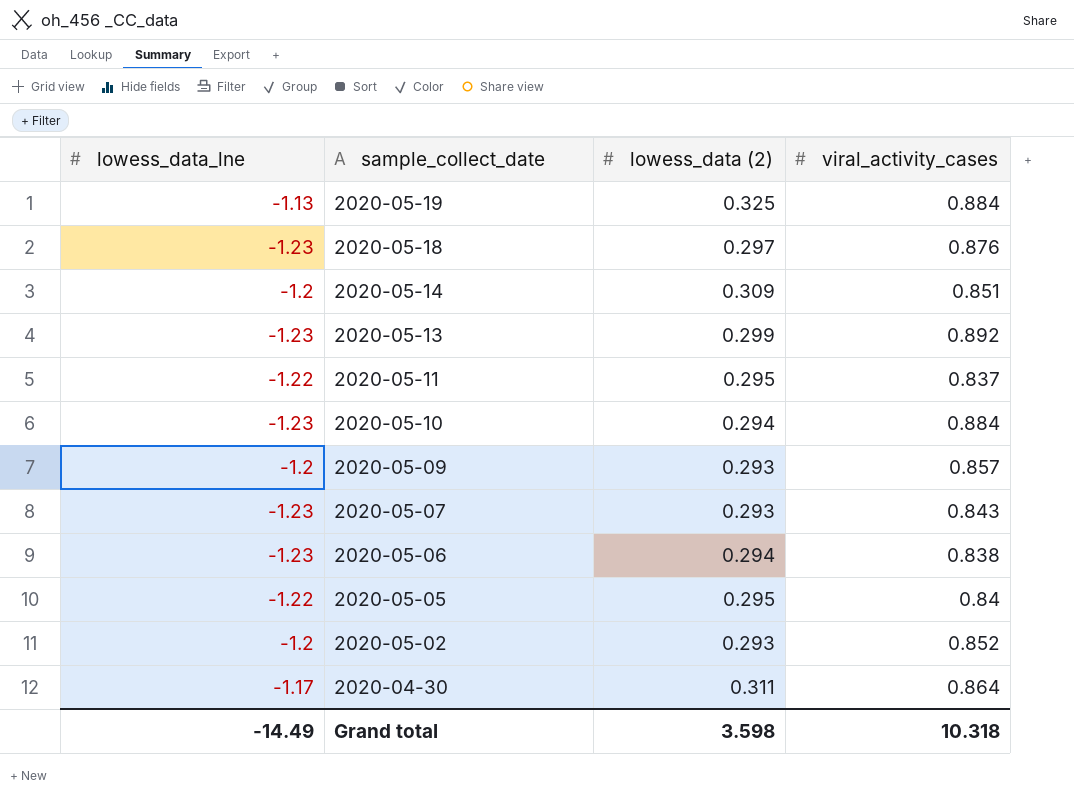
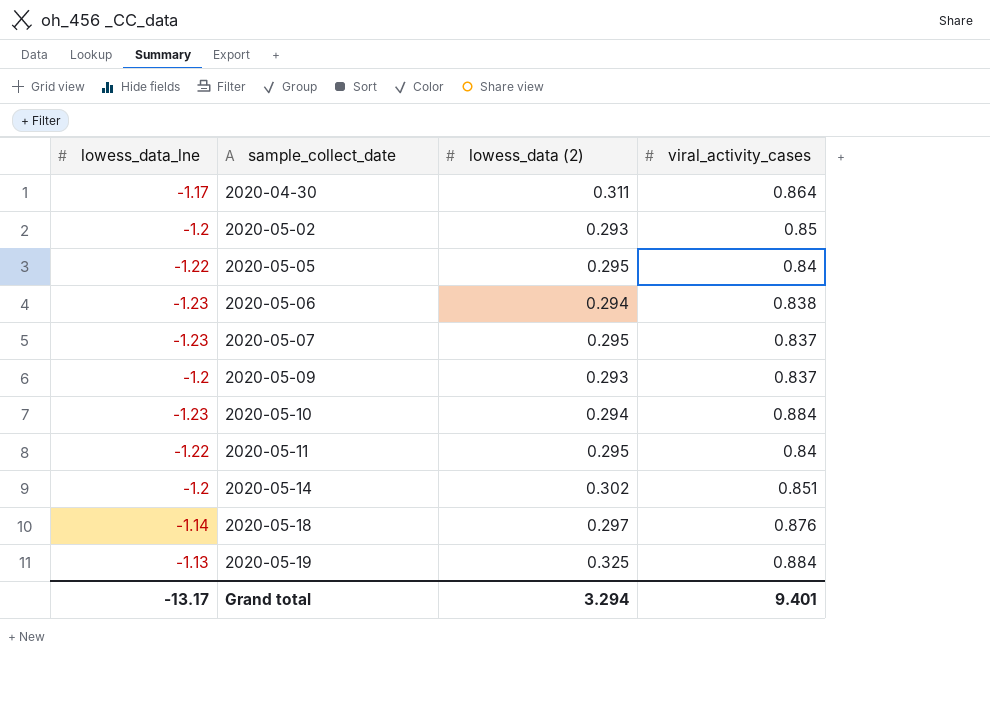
row order: sample_collect_date descending -> sample_collect_date ascending
row 2020-05-13: -1.23 | 0.299 | 0.892 -> none
2020-05-02 | viral_activity_cases: 0.852 -> 0.85
2020-05-07 | lowess_data (2): 0.293 -> 0.295
2020-05-07 | viral_activity_cases: 0.843 -> 0.837
2020-05-09 | viral_activity_cases: 0.857 -> 0.837
2020-05-11 | viral_activity_cases: 0.837 -> 0.84
2020-05-14 | lowess_data (2): 0.309 -> 0.302
2020-05-18 | lowess_data_lne: -1.23 -> -1.14
Grand total | lowess_data_lne: -14.49 -> -13.17
Grand total | lowess_data (2): 3.598 -> 3.294
Grand total | viral_activity_cases: 10.318 -> 9.401

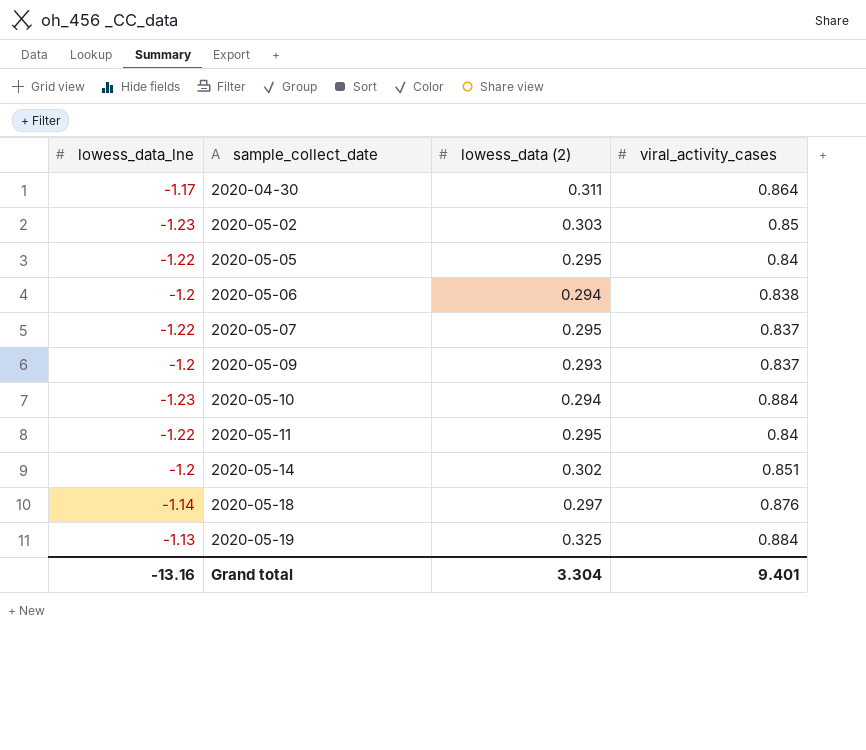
2020-05-02 | lowess_data_lne: -1.2 -> -1.23
2020-05-02 | lowess_data (2): 0.293 -> 0.303
2020-05-06 | lowess_data_lne: -1.23 -> -1.2
2020-05-07 | lowess_data_lne: -1.23 -> -1.22
Grand total | lowess_data_lne: -13.17 -> -13.16
Grand total | lowess_data (2): 3.294 -> 3.304

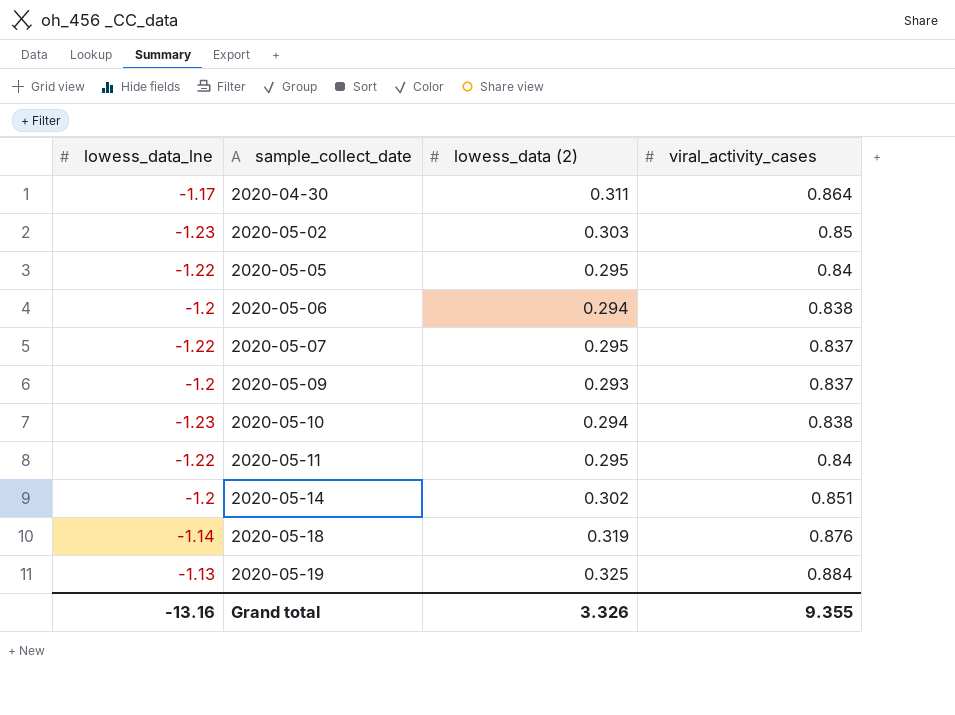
2020-05-10 | viral_activity_cases: 0.884 -> 0.838
2020-05-18 | lowess_data (2): 0.297 -> 0.319
Grand total | lowess_data (2): 3.304 -> 3.326
Grand total | viral_activity_cases: 9.401 -> 9.355

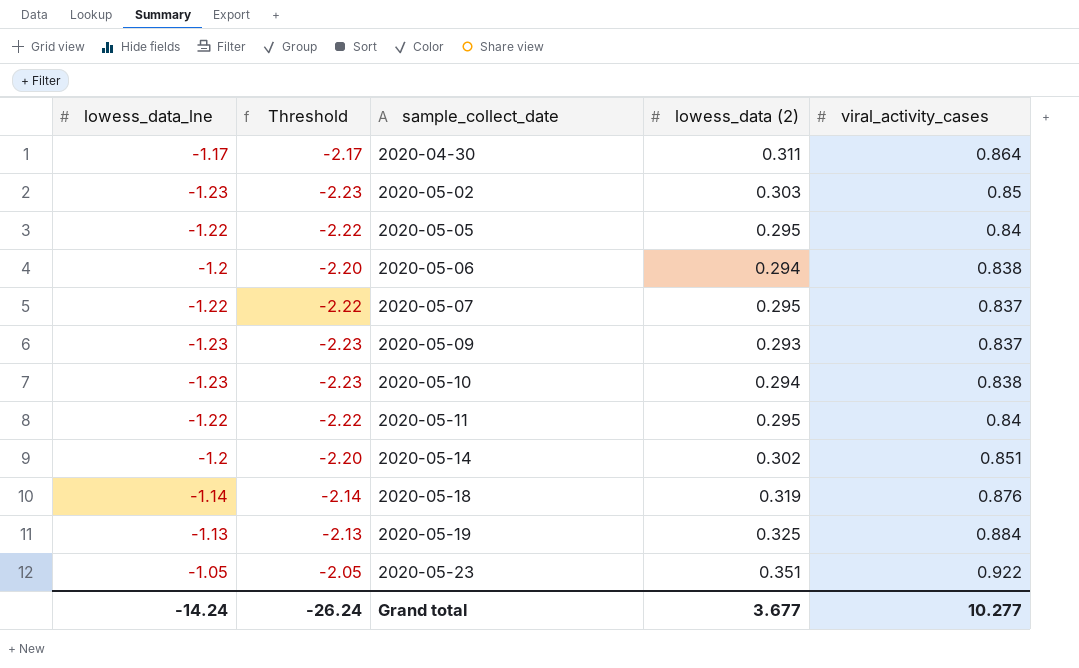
column Threshold | formula: none -> [lowess_data_lne] - 1
2020-05-09 | lowess_data_lne: -1.2 -> -1.23
row 2020-05-23: none -> -1.05 | -2.05 | 0.351 | 0.922
Grand total | lowess_data_lne: -13.16 -> -14.24
Grand total | lowess_data (2): 3.326 -> 3.677
Grand total | viral_activity_cases: 9.355 -> 10.277

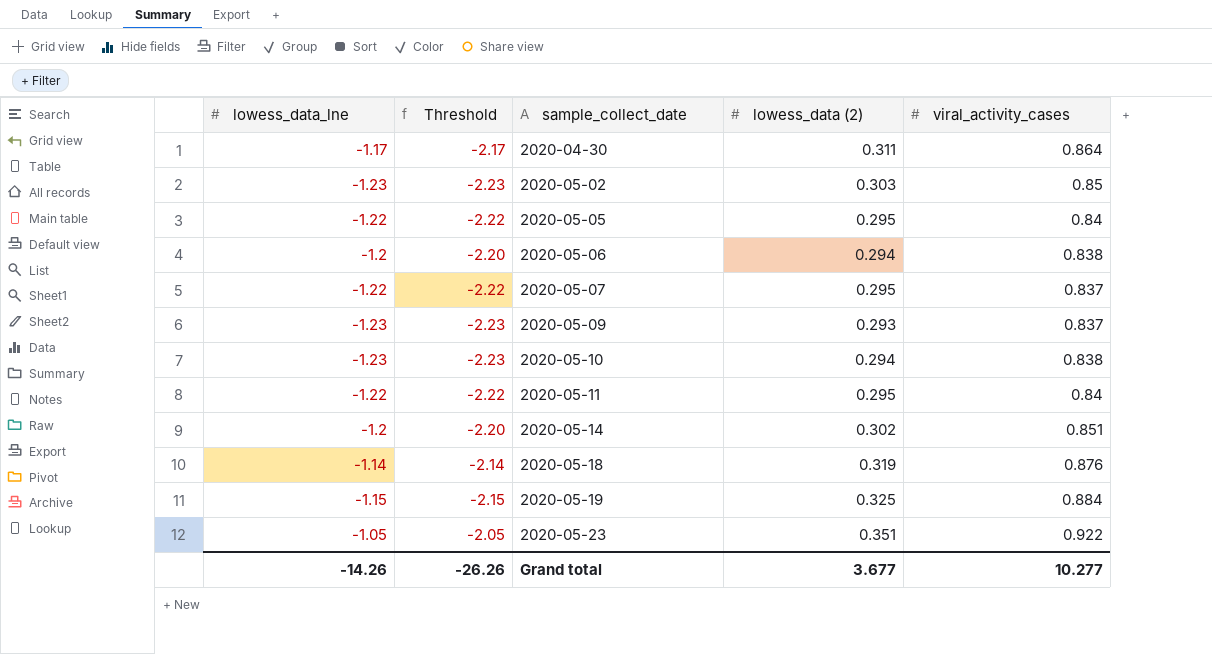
2020-05-19 | lowess_data_lne: -1.13 -> -1.15
2020-05-19 | Threshold: -2.13 -> -2.15
Grand total | lowess_data_lne: -14.24 -> -14.26
Grand total | Threshold: -26.24 -> -26.26

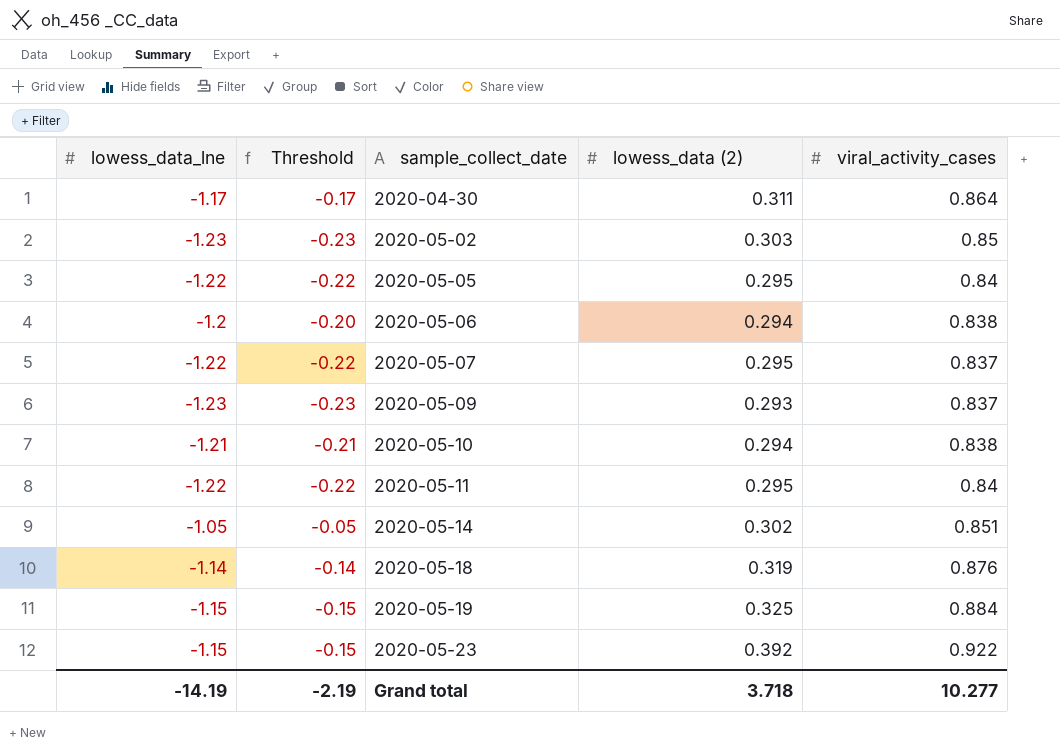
column Threshold | formula: [lowess_data_lne] - 1 -> [lowess_data_lne] + 1
2020-05-10 | lowess_data_lne: -1.23 -> -1.21
2020-05-14 | lowess_data_lne: -1.2 -> -1.05
2020-05-23 | lowess_data_lne: -1.05 -> -1.15
2020-05-23 | lowess_data (2): 0.351 -> 0.392
Grand total | lowess_data_lne: -14.26 -> -14.19
Grand total | Threshold: -26.26 -> -2.19
Grand total | lowess_data (2): 3.677 -> 3.718

